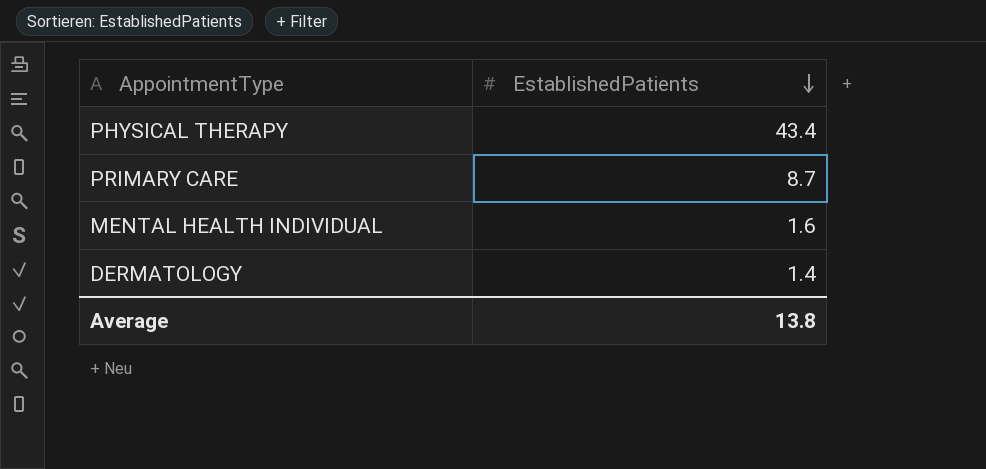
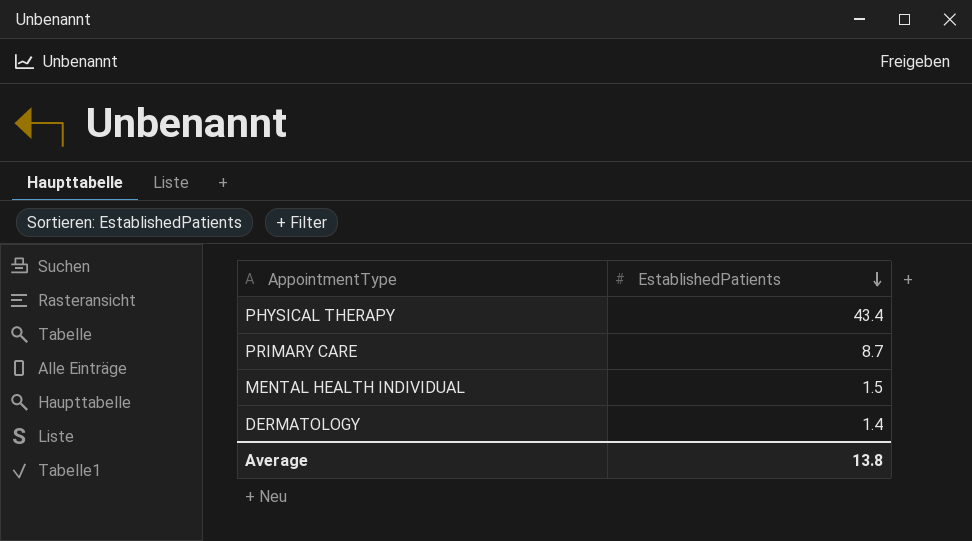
MENTAL HEALTH INDIVIDUAL | EstablishedPatients: 1.6 -> 1.5

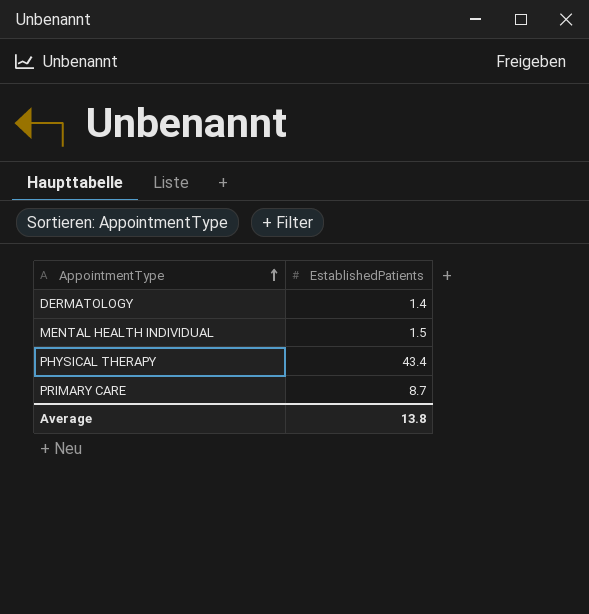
row order: EstablishedPatients descending -> AppointmentType ascending

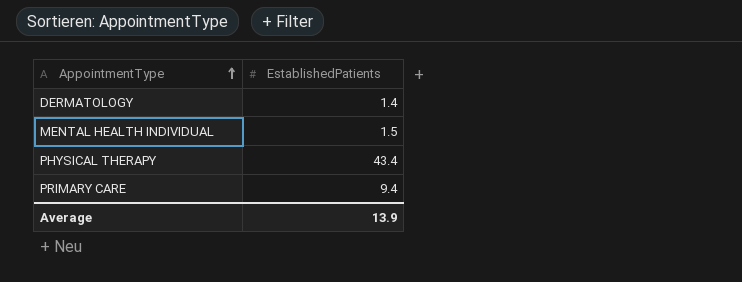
PRIMARY CARE | EstablishedPatients: 8.7 -> 9.4
Average | EstablishedPatients: 13.8 -> 13.9

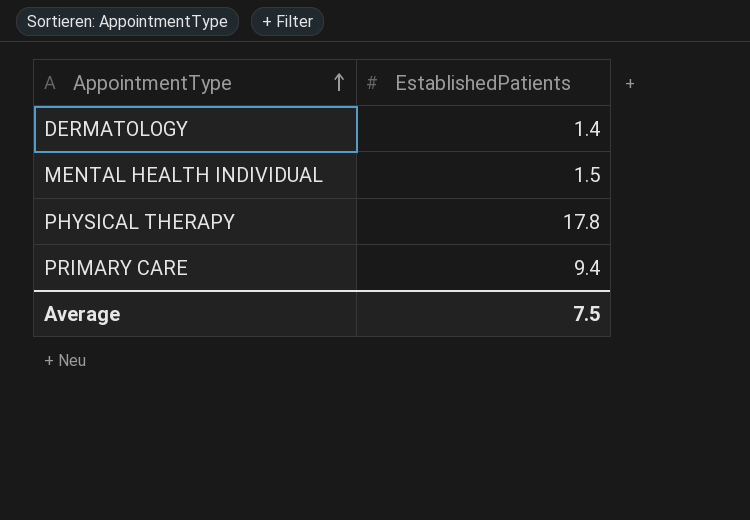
PHYSICAL THERAPY | EstablishedPatients: 43.4 -> 17.8
Average | EstablishedPatients: 13.9 -> 7.5

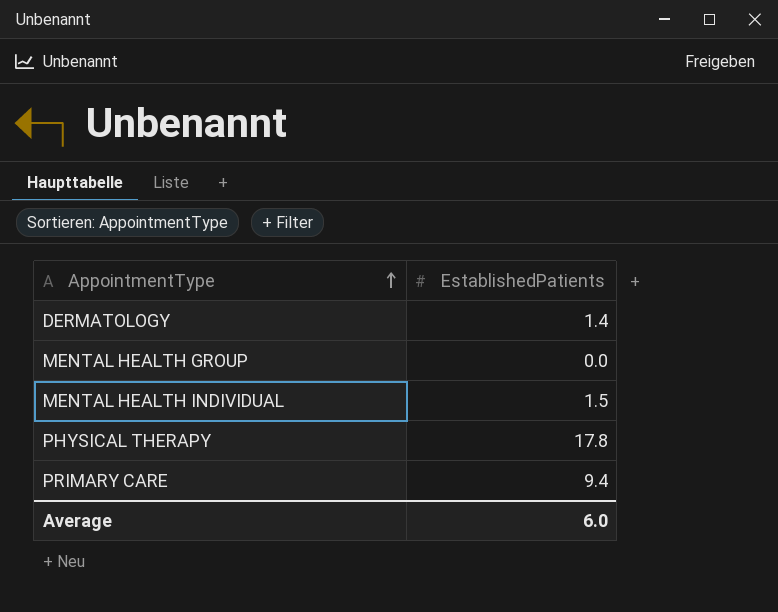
row MENTAL HEALTH GROUP: none -> 0.0
Average | EstablishedPatients: 7.5 -> 6.0

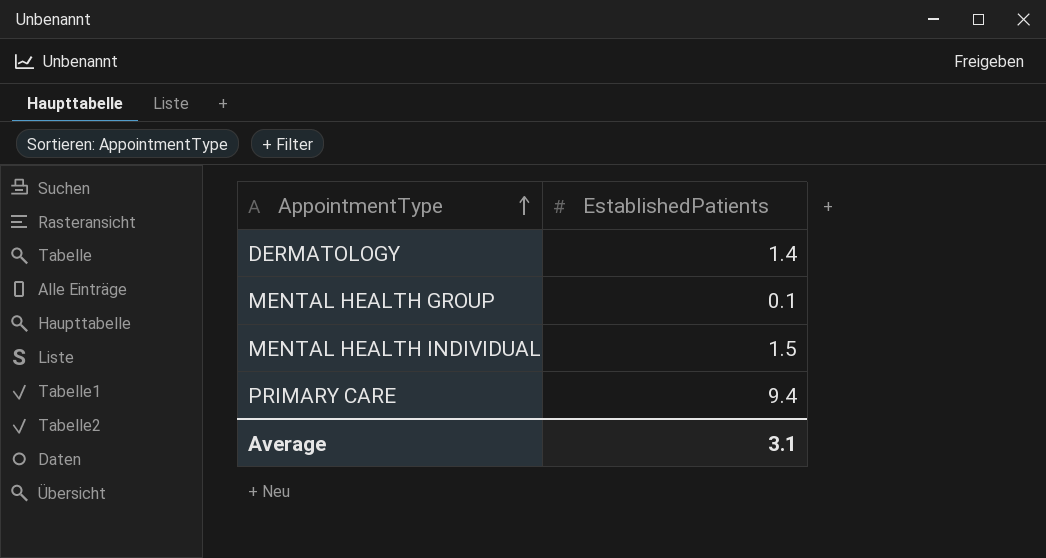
row PHYSICAL THERAPY: 17.8 -> none
MENTAL HEALTH GROUP | EstablishedPatients: 0.0 -> 0.1
Average | EstablishedPatients: 6.0 -> 3.1

